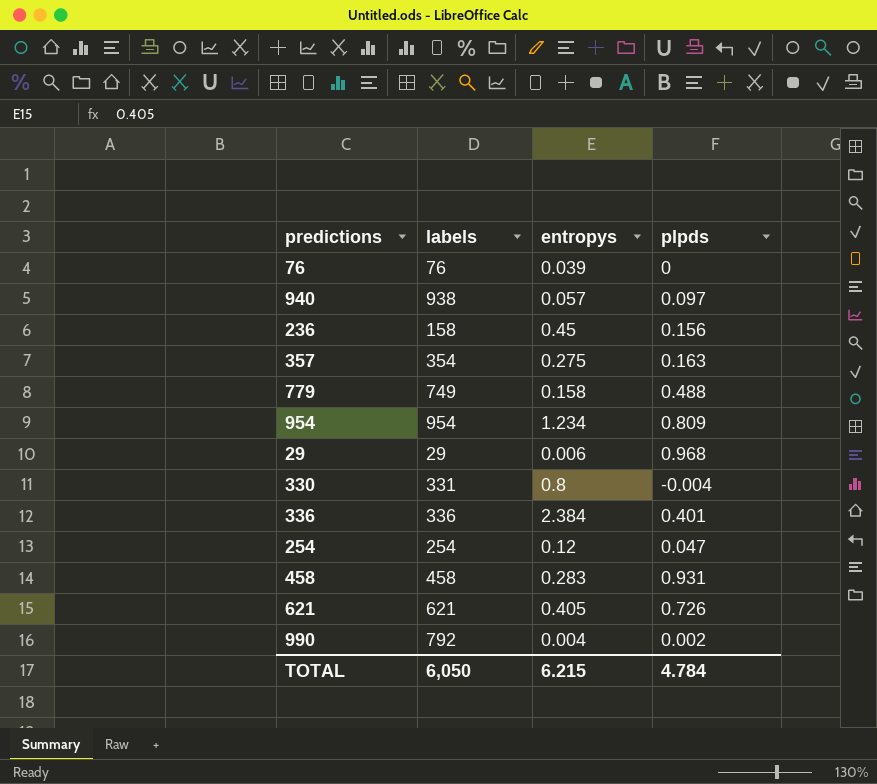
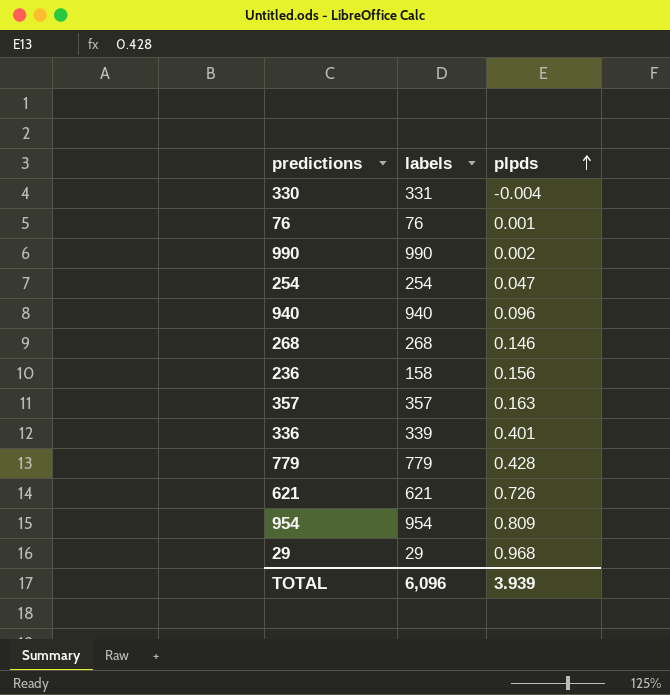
row order: none -> plpds ascending
column entropys | position: 3 -> none
row 458: 458 | 0.283 | 0.931 -> none
76 | plpds: 0 -> 0.001
990 | labels: 792 -> 990
940 | labels: 938 -> 940
940 | plpds: 0.097 -> 0.096
row 268: none -> 268 | 0.146
357 | labels: 354 -> 357
336 | labels: 336 -> 339
779 | labels: 749 -> 779
779 | plpds: 0.488 -> 0.428
TOTAL | labels: 6,050 -> 6,096
TOTAL | plpds: 4.784 -> 3.939

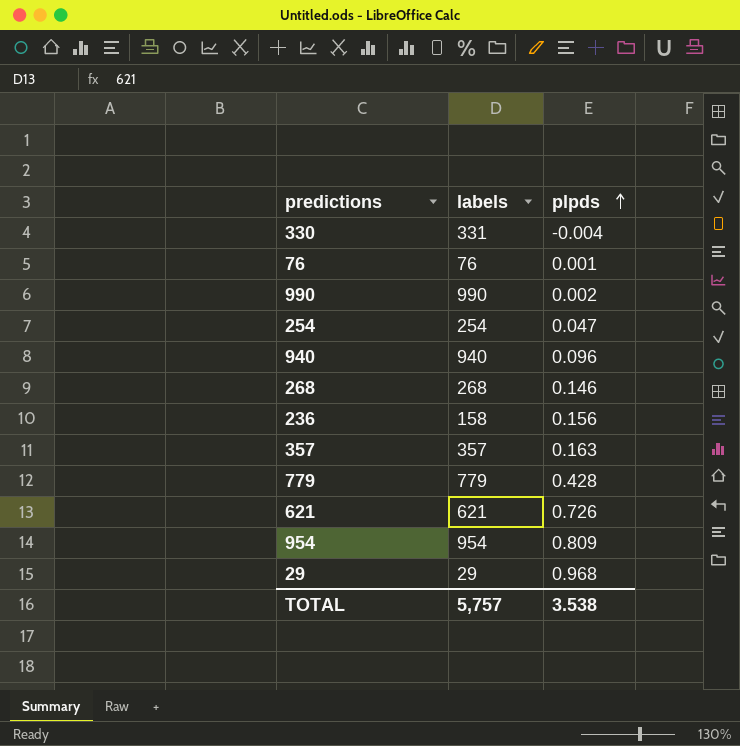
row 336: 339 | 0.401 -> none
TOTAL | labels: 6,096 -> 5,757
TOTAL | plpds: 3.939 -> 3.538

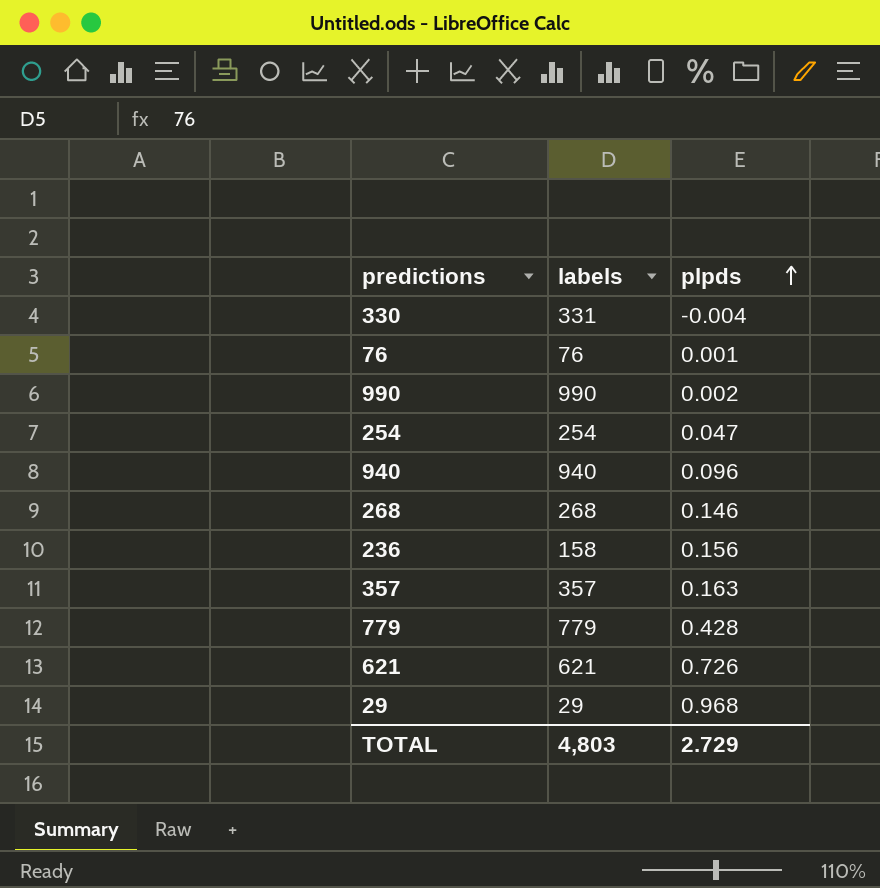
row 954: 954 | 0.809 -> none
TOTAL | labels: 5,757 -> 4,803
TOTAL | plpds: 3.538 -> 2.729

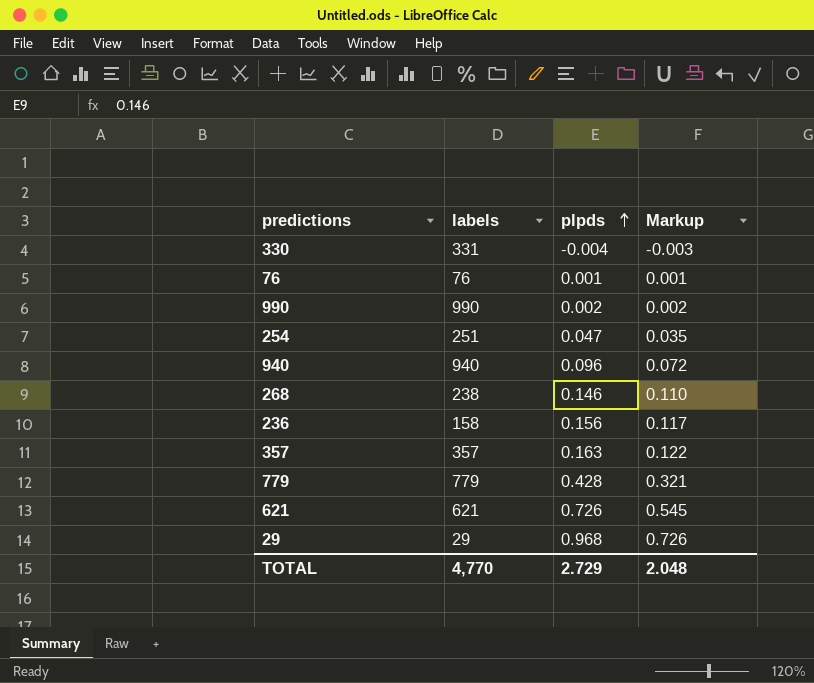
column Markup | formula: none -> [plpds] * 0.75
254 | labels: 254 -> 251
268 | labels: 268 -> 238
TOTAL | labels: 4,803 -> 4,770

